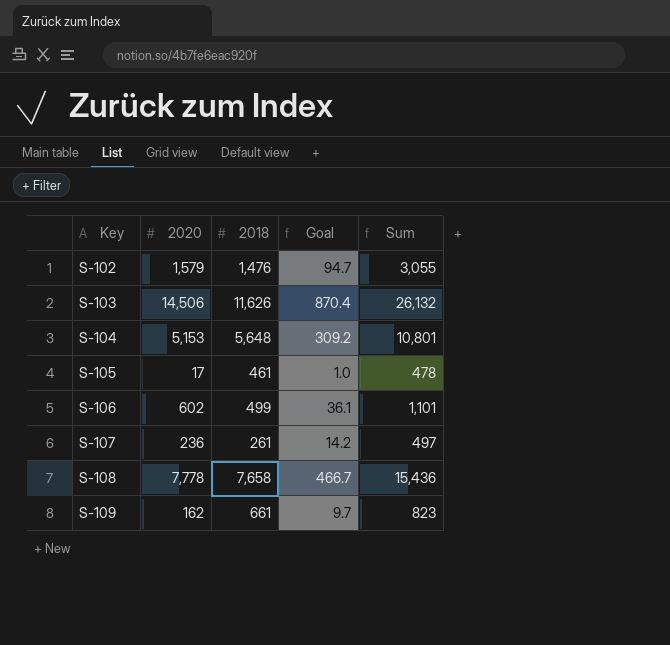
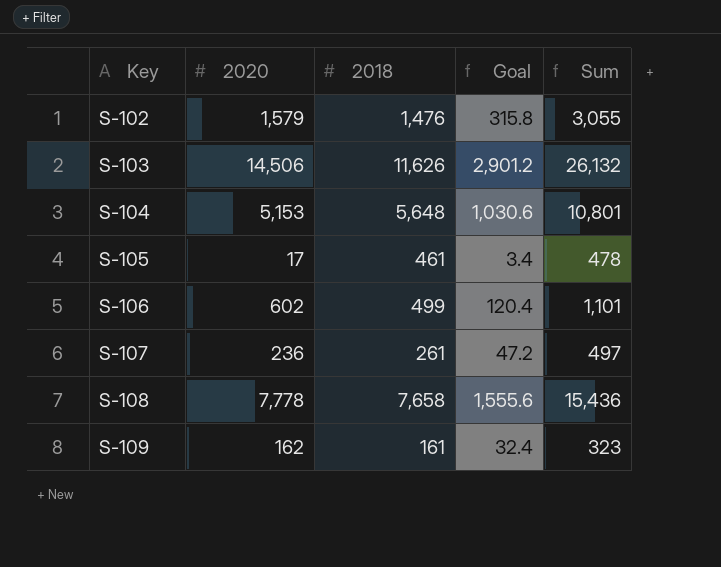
column Goal | formula: [2020] * 0.06 -> [2020] * 0.2
S-109 | 2018: 661 -> 161
S-109 | Sum: 823 -> 323

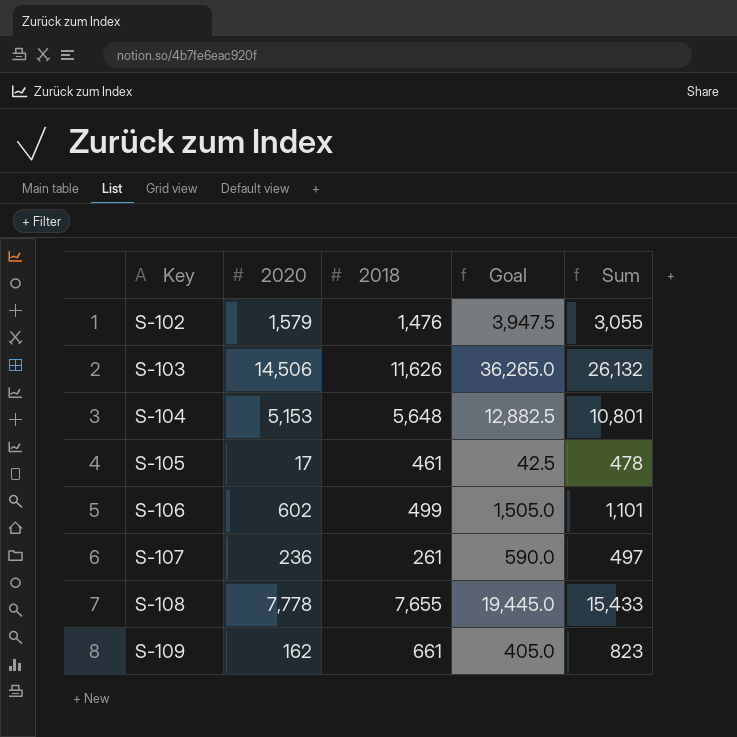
column Goal | formula: [2020] * 0.2 -> [2020] * 2.5
S-108 | 2018: 7,658 -> 7,655
S-108 | Sum: 15,436 -> 15,433
S-109 | 2018: 161 -> 661
S-109 | Sum: 323 -> 823

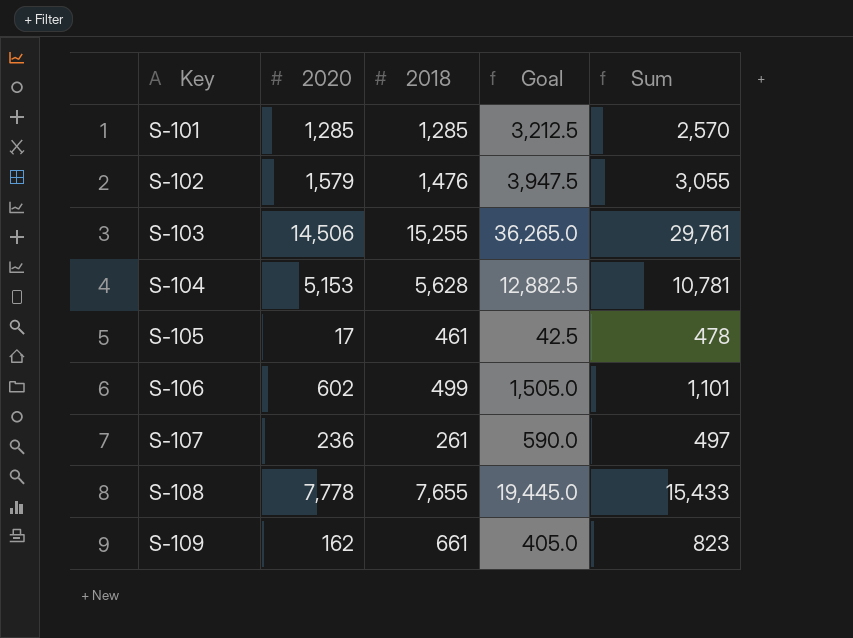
row S-101: none -> 1,285 | 1,285 | 3,212.5 | 2,570
S-103 | 2018: 11,626 -> 15,255
S-103 | Sum: 26,132 -> 29,761
S-104 | 2018: 5,648 -> 5,628
S-104 | Sum: 10,801 -> 10,781

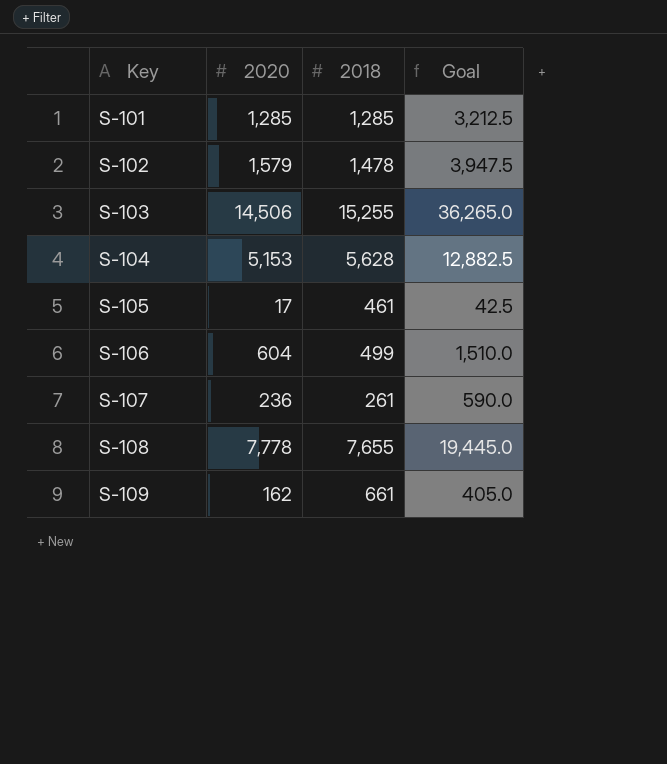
column Sum | formula: [2020] + [2018] -> none
S-102 | 2018: 1,476 -> 1,478
S-106 | 2020: 602 -> 604
S-106 | Goal: 1,505.0 -> 1,510.0

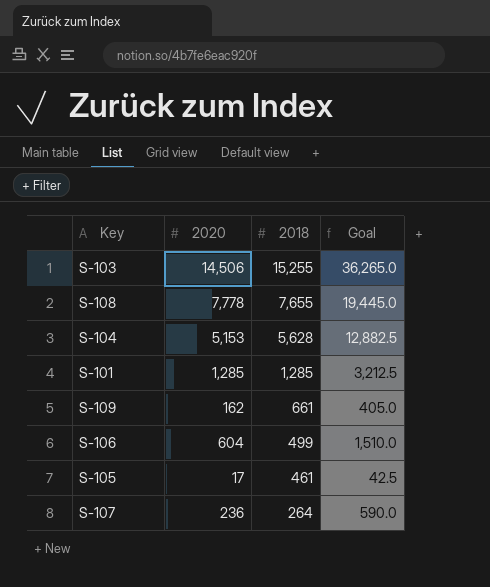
row order: Key ascending -> 2018 descending
row S-102: 1,579 | 1,478 | 3,947.5 -> none
S-107 | 2018: 261 -> 264

